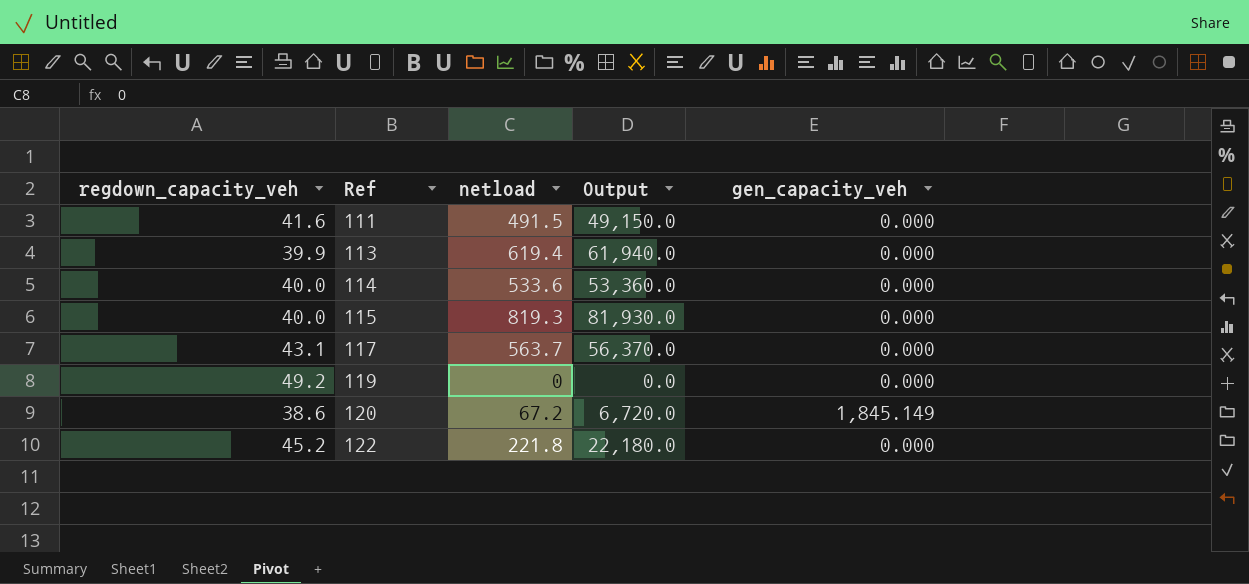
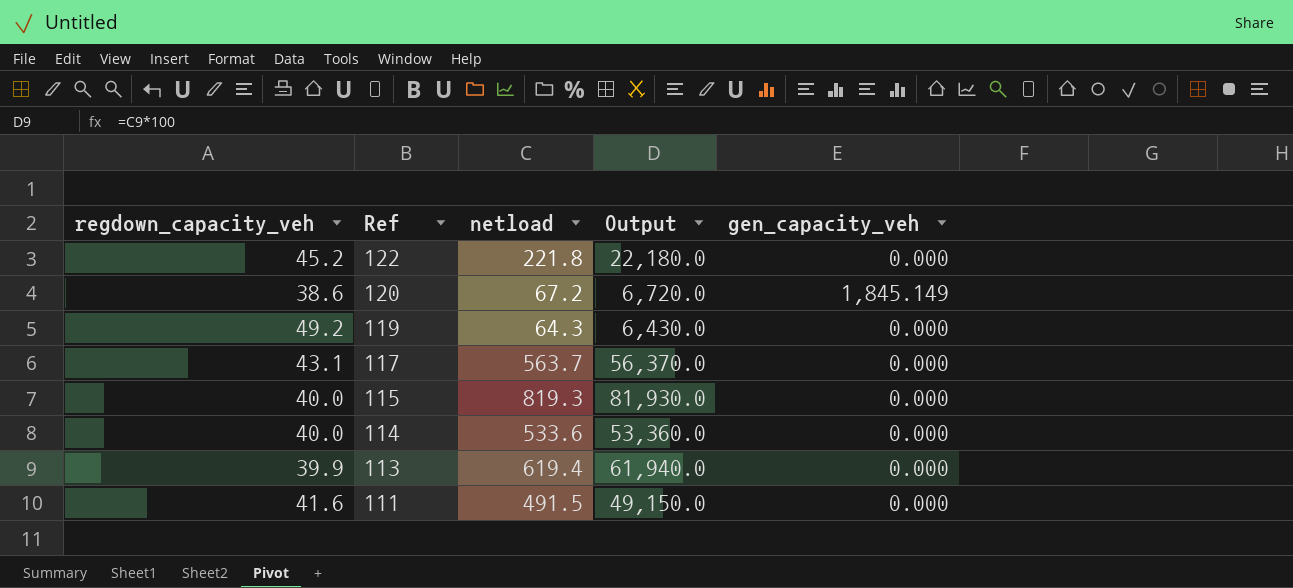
row order: Ref ascending -> Ref descending
119 | netload: 0 -> 64.3
119 | Output: 0.0 -> 6,430.0

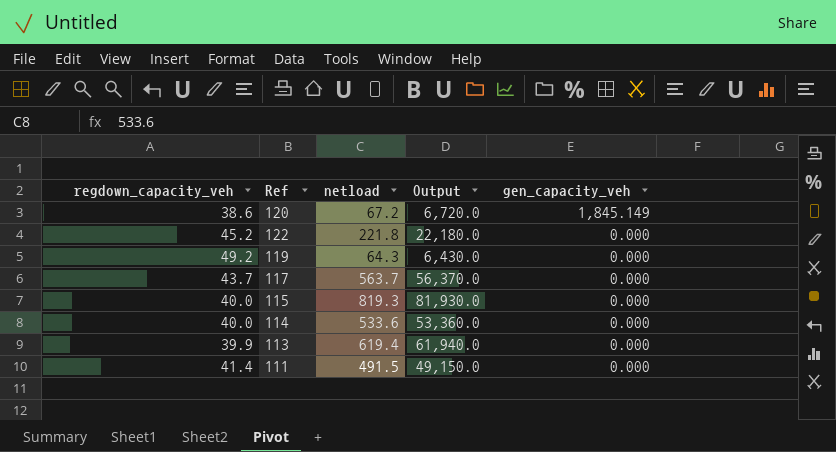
row order: Ref descending -> gen_capacity_veh descending
117 | regdown_capacity_veh: 43.1 -> 43.7
111 | regdown_capacity_veh: 41.6 -> 41.4

